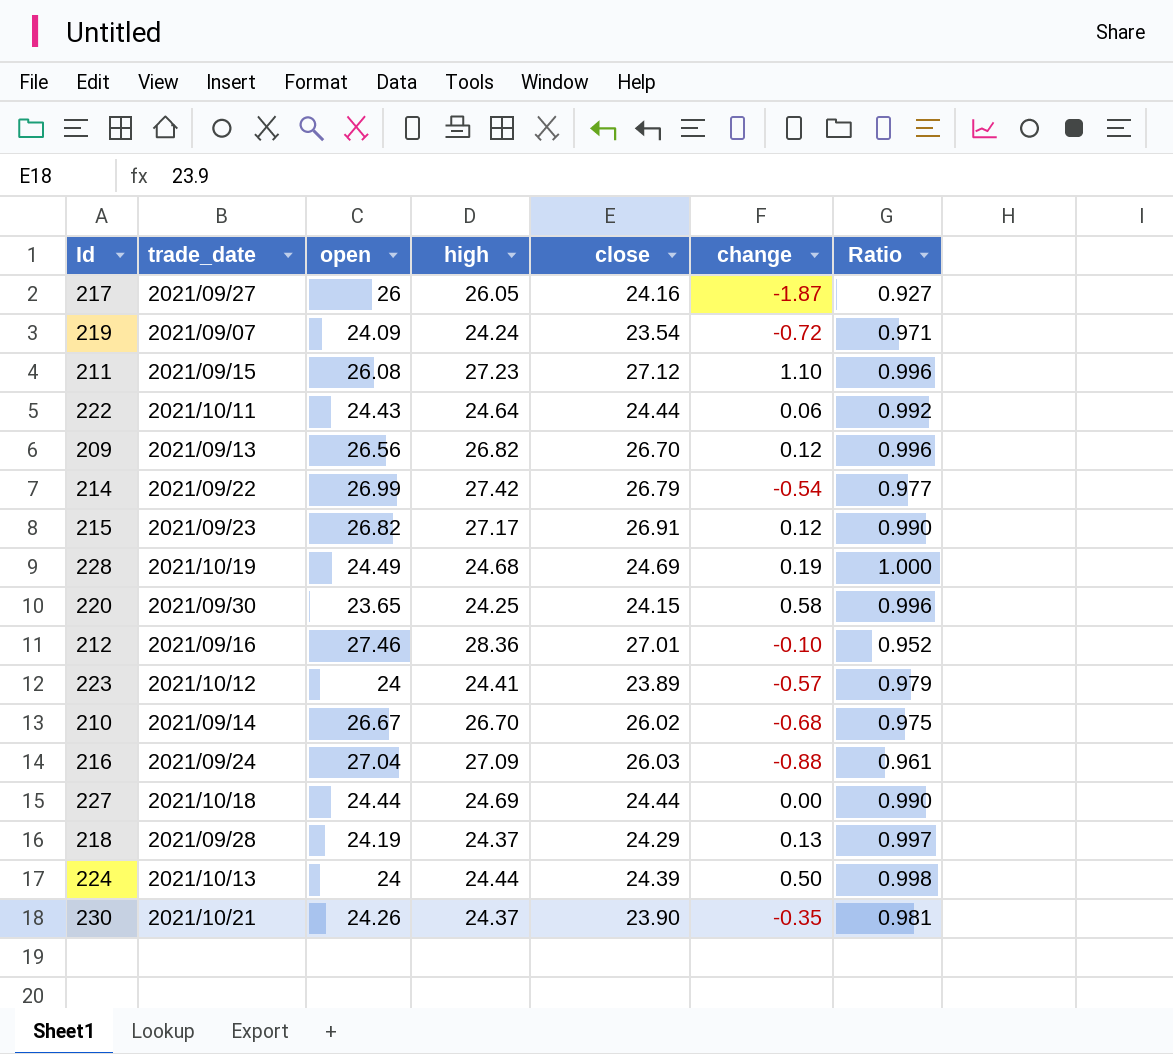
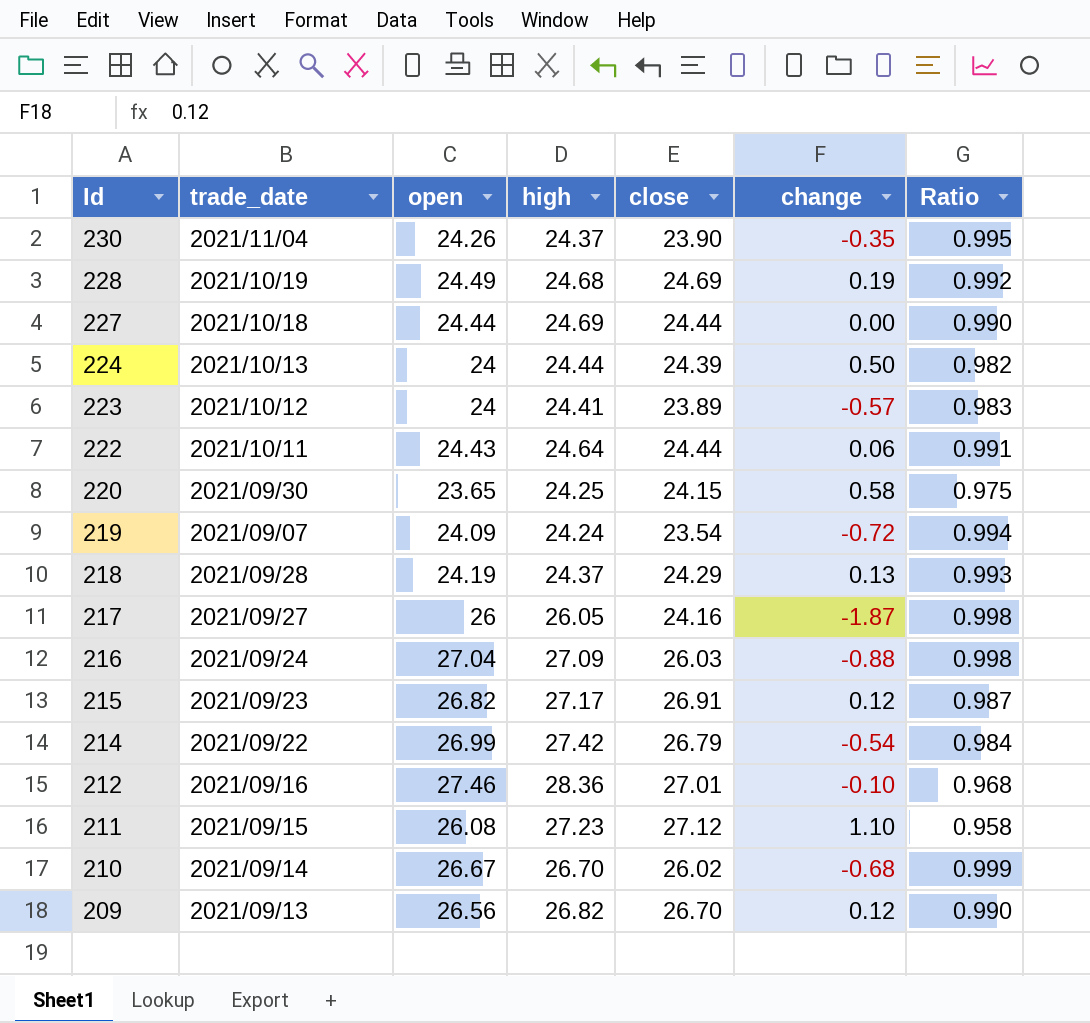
row order: none -> Id descending
column Ratio | formula: [close] / [high] -> [open] / [high]
230 | trade_date: 2021/10/21 -> 2021/11/04

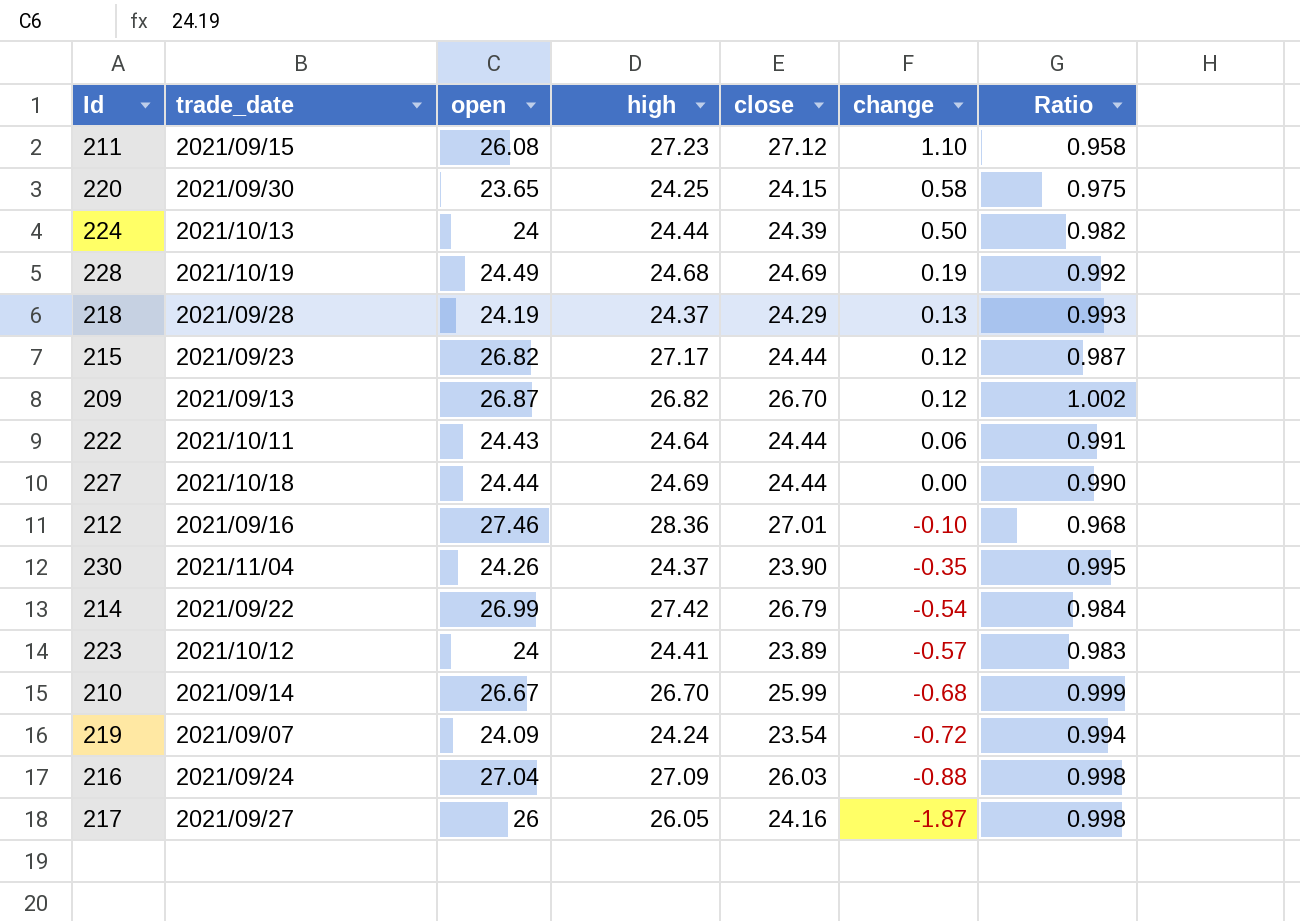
row order: Id descending -> change descending
215 | close: 26.91 -> 24.44
209 | open: 26.56 -> 26.87
209 | Ratio: 0.990 -> 1.002
210 | close: 26.02 -> 25.99

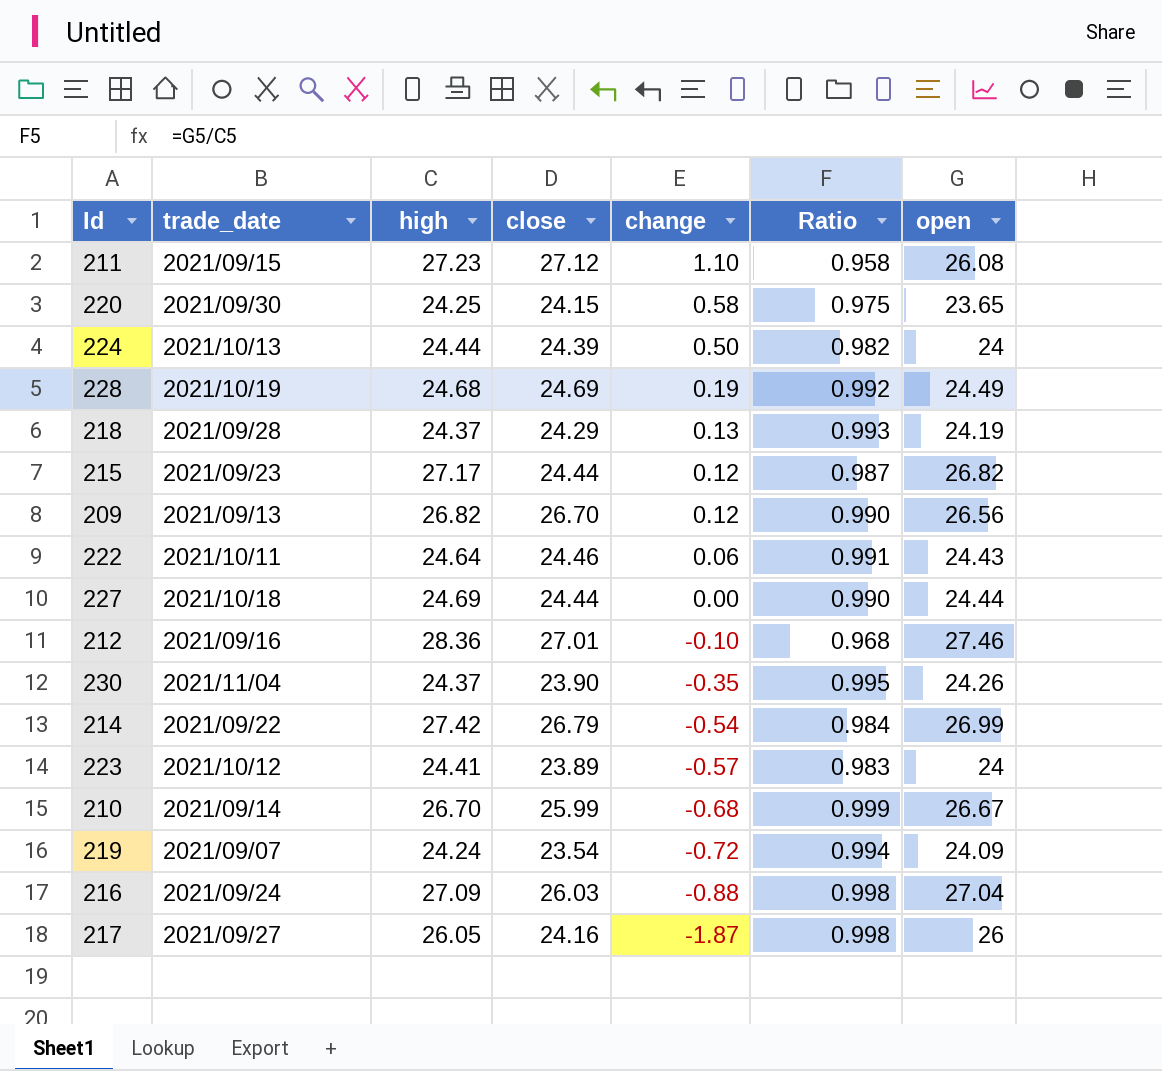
column open | position: 3 -> 7
209 | Ratio: 1.002 -> 0.990
209 | open: 26.87 -> 26.56
222 | close: 24.44 -> 24.46

